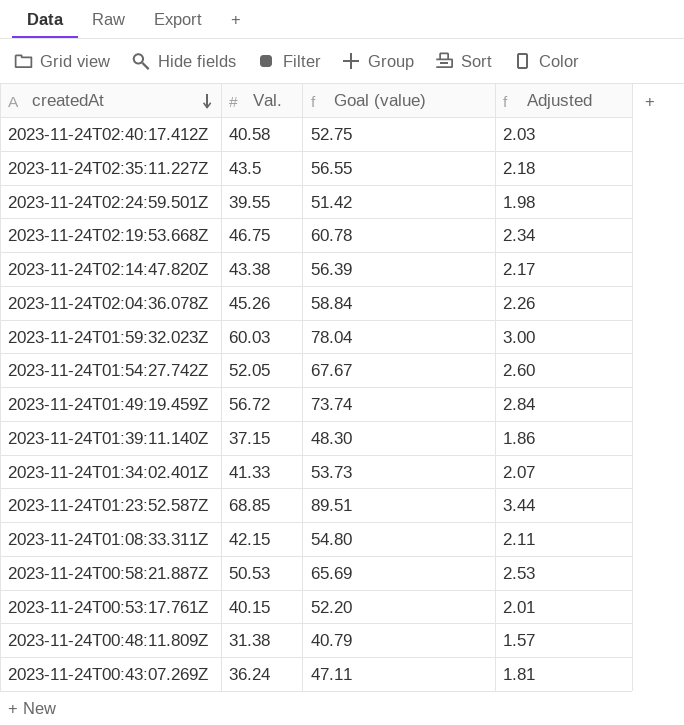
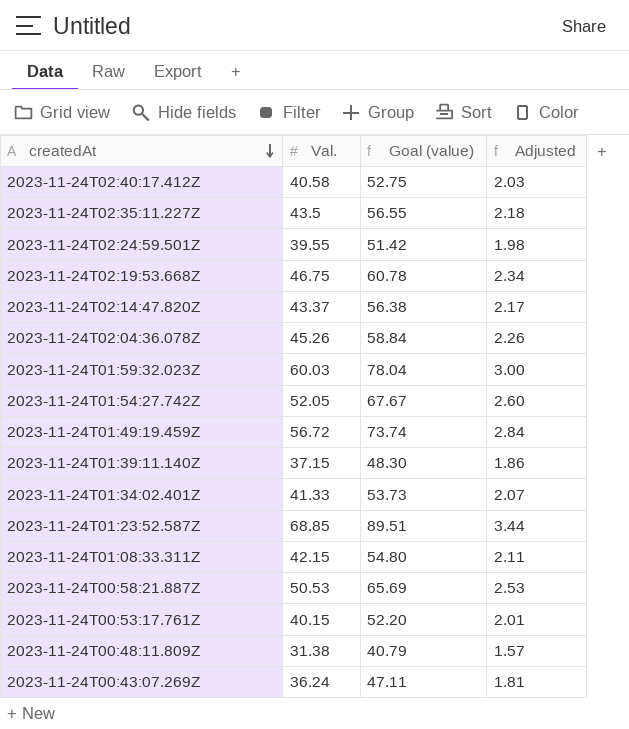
2023-11-24T02:14:47.820Z | Val.: 43.38 -> 43.37
2023-11-24T02:14:47.820Z | Goal (value): 56.39 -> 56.38

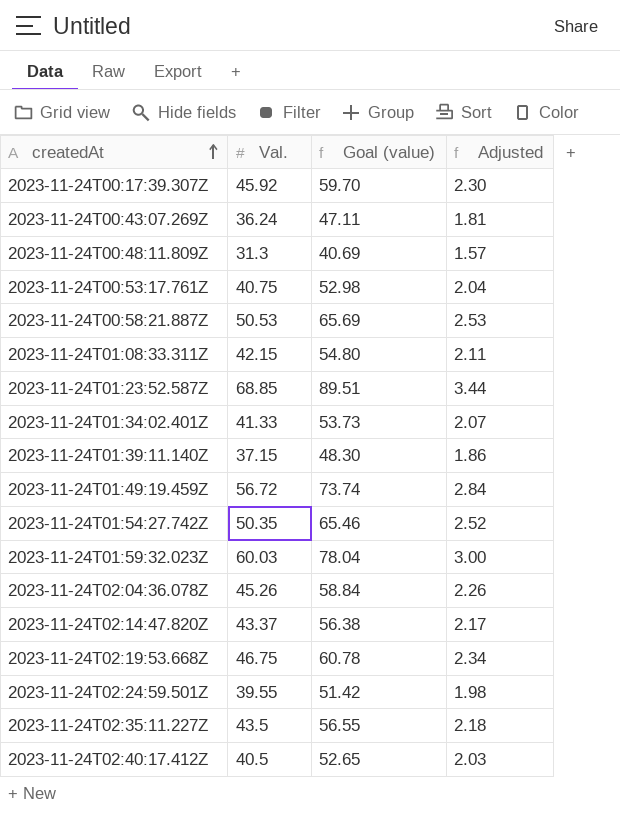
row order: createdAt descending -> createdAt ascending
row 2023-11-24T00:17:39.307Z: none -> 45.92 | 59.70 | 2.30
2023-11-24T00:48:11.809Z | Val.: 31.38 -> 31.3
2023-11-24T00:48:11.809Z | Goal (value): 40.79 -> 40.69
2023-11-24T00:53:17.761Z | Val.: 40.15 -> 40.75
2023-11-24T00:53:17.761Z | Goal (value): 52.20 -> 52.98
2023-11-24T00:53:17.761Z | Adjusted: 2.01 -> 2.04
2023-11-24T01:54:27.742Z | Val.: 52.05 -> 50.35
2023-11-24T01:54:27.742Z | Goal (value): 67.67 -> 65.46
2023-11-24T01:54:27.742Z | Adjusted: 2.60 -> 2.52
2023-11-24T02:40:17.412Z | Val.: 40.58 -> 40.5
2023-11-24T02:40:17.412Z | Goal (value): 52.75 -> 52.65

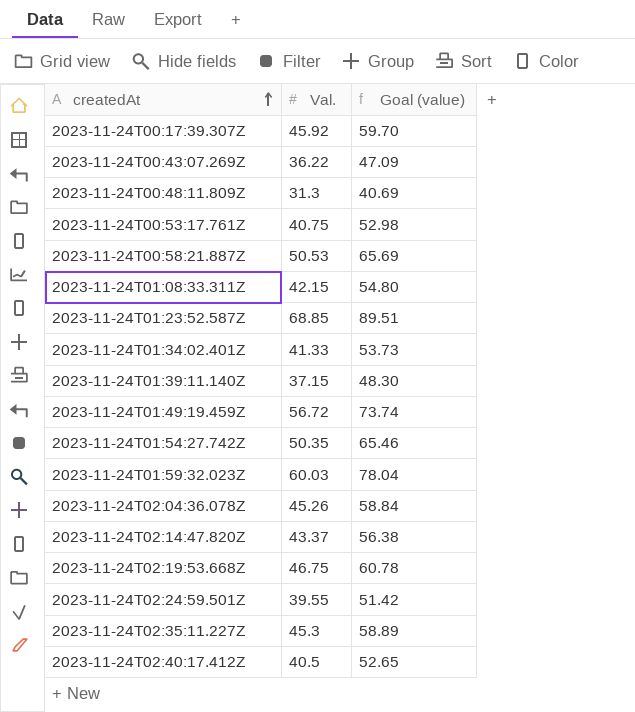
column Adjusted | formula: [Val.] * 0.05 -> none
2023-11-24T00:43:07.269Z | Val.: 36.24 -> 36.22
2023-11-24T00:43:07.269Z | Goal (value): 47.11 -> 47.09
2023-11-24T02:35:11.227Z | Val.: 43.5 -> 45.3
2023-11-24T02:35:11.227Z | Goal (value): 56.55 -> 58.89

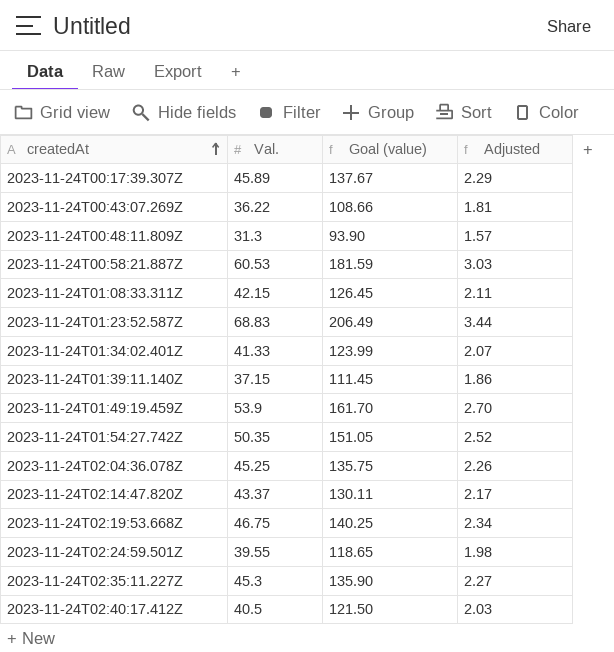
column Goal (value) | formula: [Val.] * 1.3 -> [Val.] * 3
column Adjusted | formula: none -> [Val.] * 0.05
row 2023-11-24T00:53:17.761Z: 40.75 | 52.98 -> none
row 2023-11-24T01:59:32.023Z: 60.03 | 78.04 -> none
2023-11-24T00:17:39.307Z | Val.: 45.92 -> 45.89
2023-11-24T00:58:21.887Z | Val.: 50.53 -> 60.53
2023-11-24T01:23:52.587Z | Val.: 68.85 -> 68.83
2023-11-24T01:49:19.459Z | Val.: 56.72 -> 53.9
2023-11-24T02:04:36.078Z | Val.: 45.26 -> 45.25

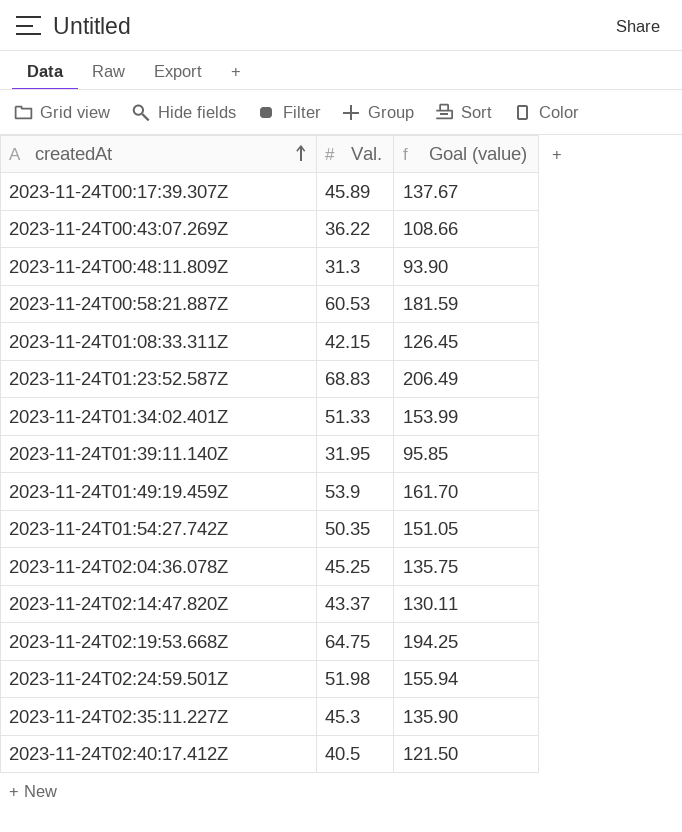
column Adjusted | formula: [Val.] * 0.05 -> none
2023-11-24T01:34:02.401Z | Val.: 41.33 -> 51.33
2023-11-24T01:34:02.401Z | Goal (value): 123.99 -> 153.99
2023-11-24T01:39:11.140Z | Val.: 37.15 -> 31.95
2023-11-24T01:39:11.140Z | Goal (value): 111.45 -> 95.85
2023-11-24T02:19:53.668Z | Val.: 46.75 -> 64.75
2023-11-24T02:19:53.668Z | Goal (value): 140.25 -> 194.25
2023-11-24T02:24:59.501Z | Val.: 39.55 -> 51.98
2023-11-24T02:24:59.501Z | Goal (value): 118.65 -> 155.94

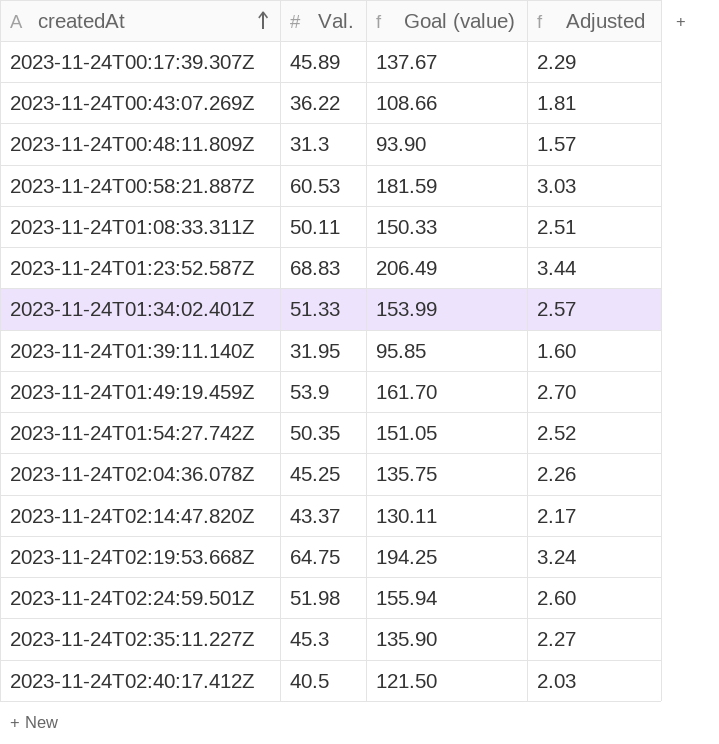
column Adjusted | formula: none -> [Val.] * 0.05
2023-11-24T01:08:33.311Z | Val.: 42.15 -> 50.11
2023-11-24T01:08:33.311Z | Goal (value): 126.45 -> 150.33

